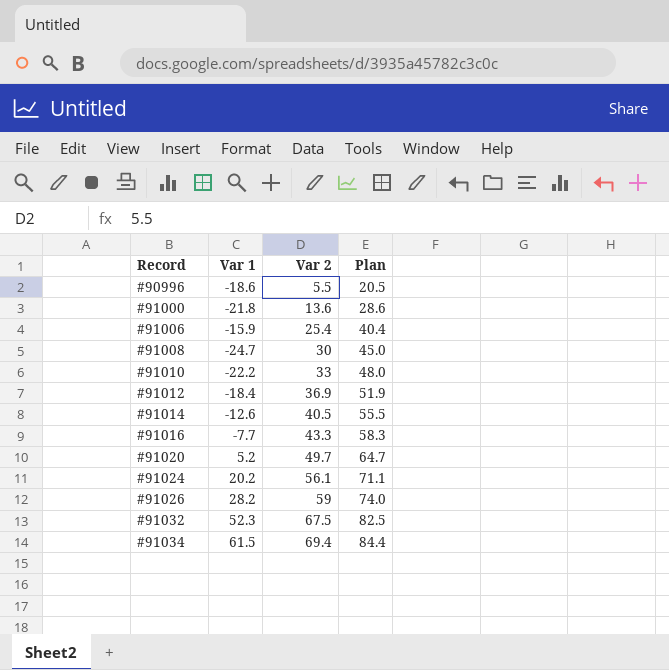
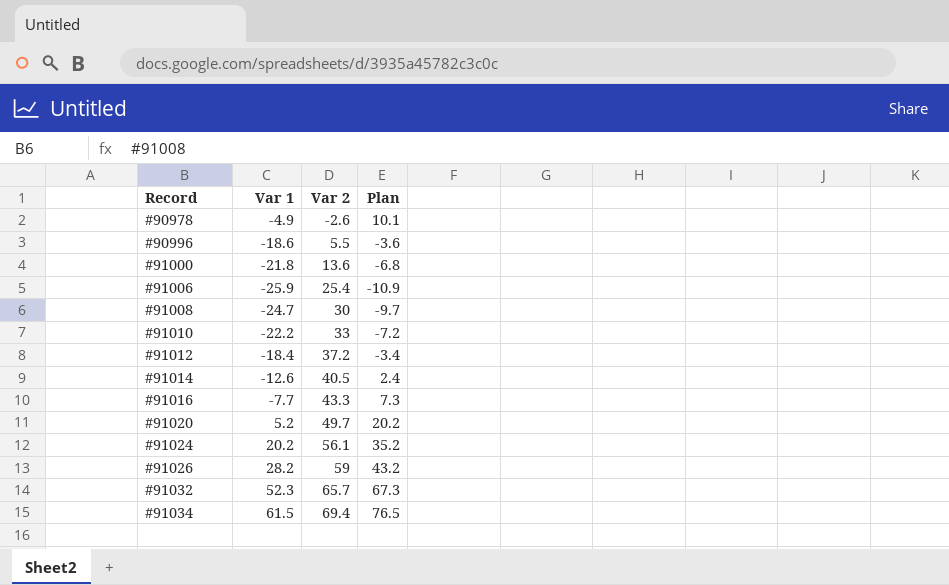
column Plan | formula: [Var 2] + 15 -> [Var 1] + 15
row #90978: none -> -4.9 | -2.6 | 10.1
#91006 | Var 1: -15.9 -> -25.9
#91012 | Var 2: 36.9 -> 37.2
#91032 | Var 2: 67.5 -> 65.7

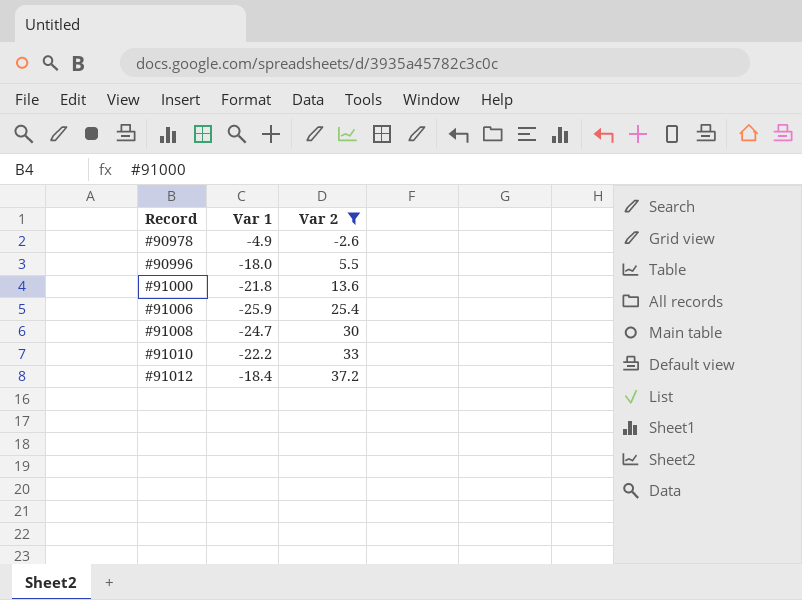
filter: none -> Var 2 <= 37.2
column Plan | formula: [Var 1] + 15 -> none
#90996 | Var 1: -18.6 -> -18.0

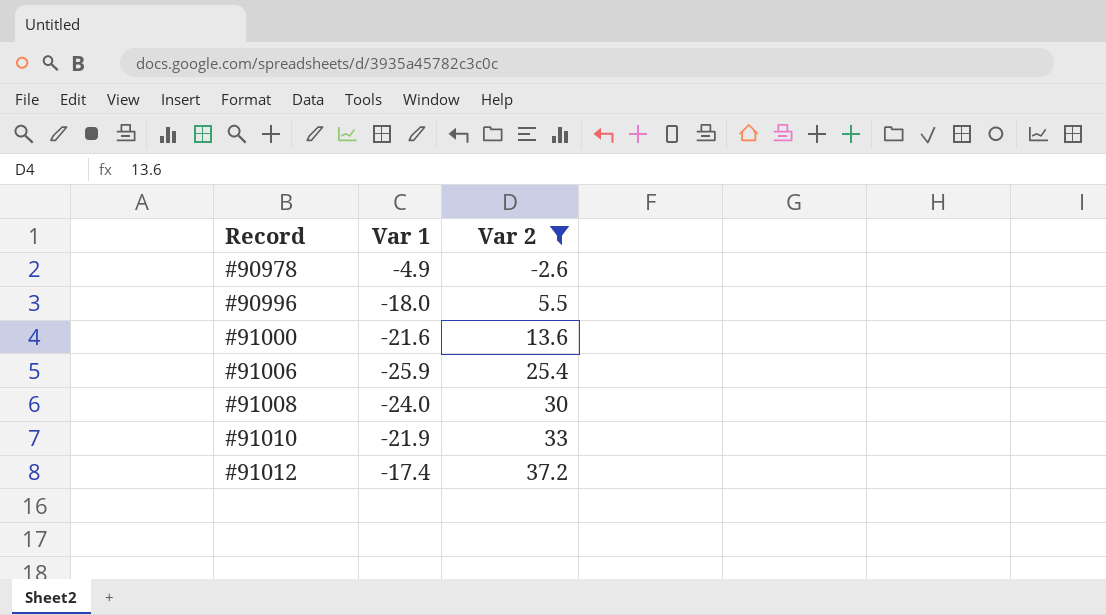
#91000 | Var 1: -21.8 -> -21.6
#91008 | Var 1: -24.7 -> -24.0
#91010 | Var 1: -22.2 -> -21.9
#91012 | Var 1: -18.4 -> -17.4

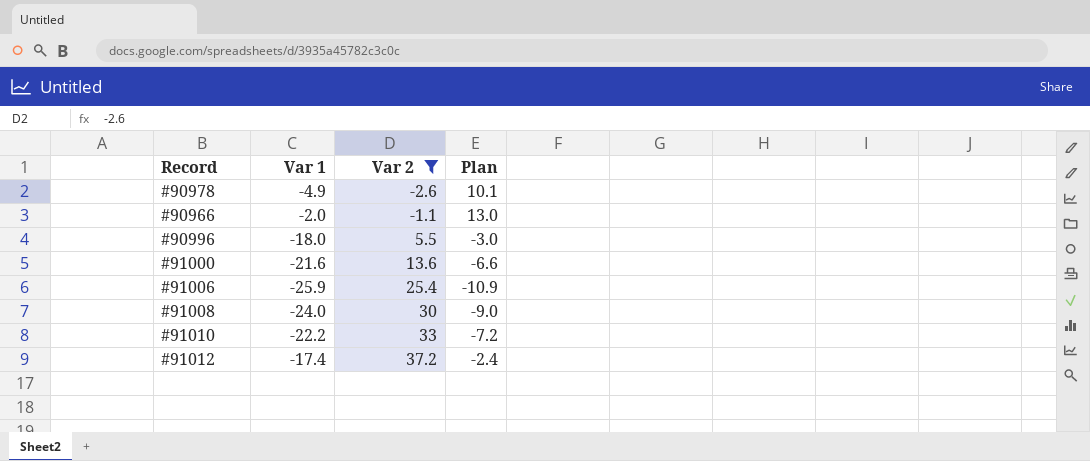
column Plan | formula: none -> [Var 1] + 15
row #90966: none -> -2.0 | -1.1 | 13.0
#91010 | Var 1: -21.9 -> -22.2

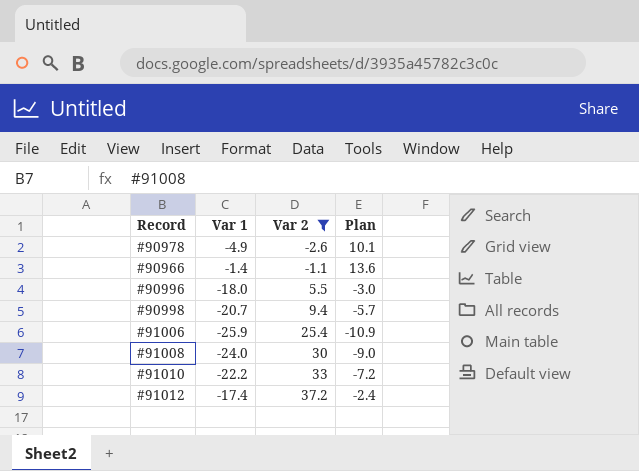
row #91000: -21.6 | 13.6 | -6.6 -> none
#90966 | Var 1: -2.0 -> -1.4
#90966 | Plan: 13.0 -> 13.6
row #90998: none -> -20.7 | 9.4 | -5.7

